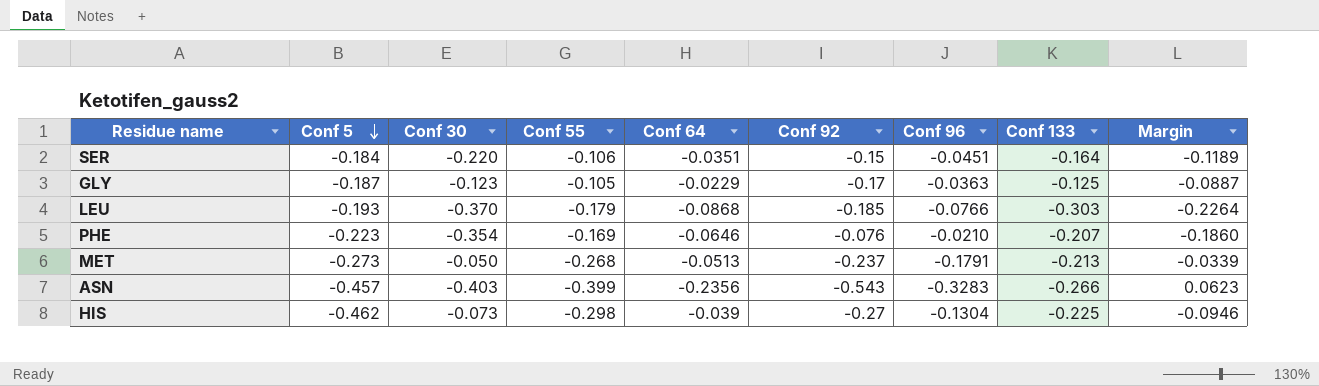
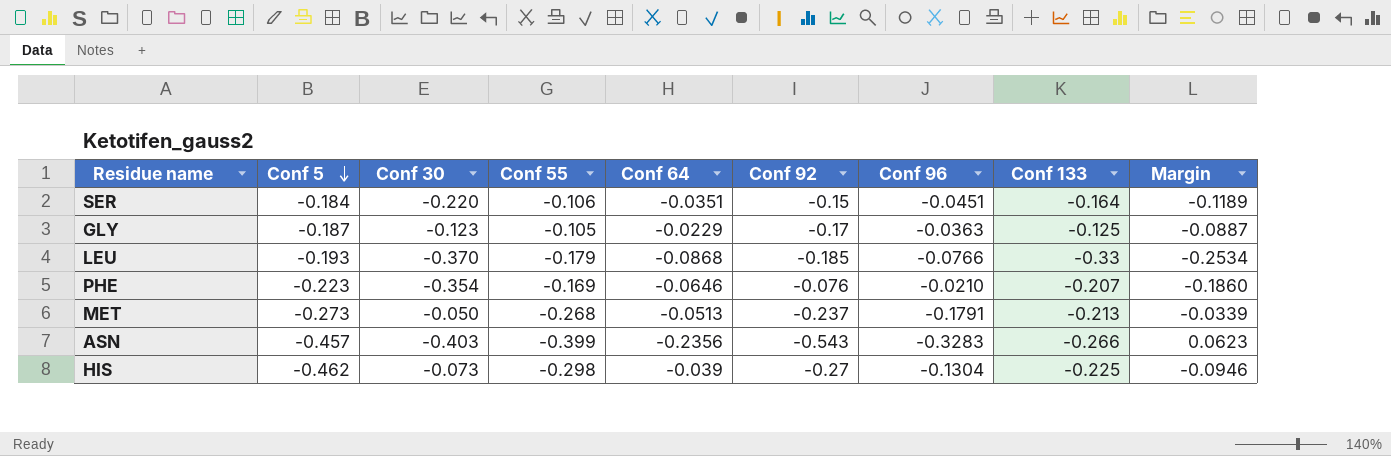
LEU | Conf 133: -0.303 -> -0.33
LEU | Margin: -0.2264 -> -0.2534

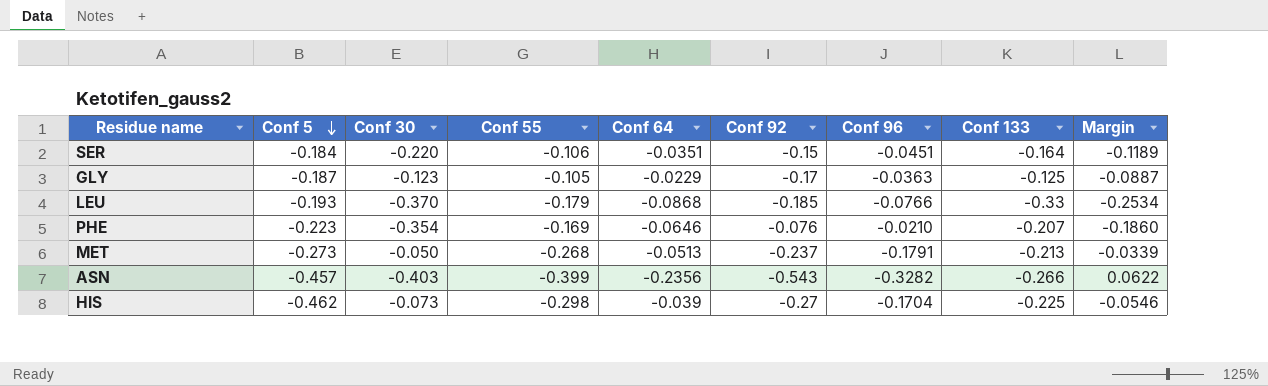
ASN | Conf 96: -0.3283 -> -0.3282
ASN | Margin: 0.0623 -> 0.0622
HIS | Conf 96: -0.1304 -> -0.1704
HIS | Margin: -0.0946 -> -0.0546

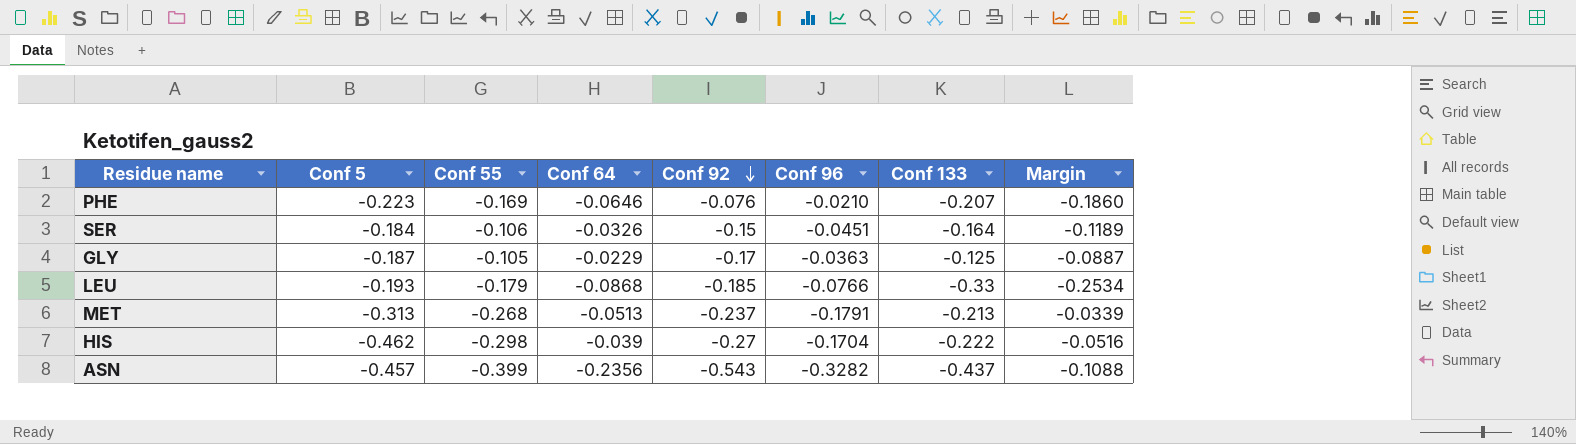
row order: Conf 5 descending -> Conf 92 descending
column Conf 30 | position: 3 -> none
SER | Conf 64: -0.0351 -> -0.0326
MET | Conf 5: -0.273 -> -0.313
HIS | Conf 133: -0.225 -> -0.222
HIS | Margin: -0.0546 -> -0.0516
ASN | Conf 133: -0.266 -> -0.437
ASN | Margin: 0.0622 -> -0.1088

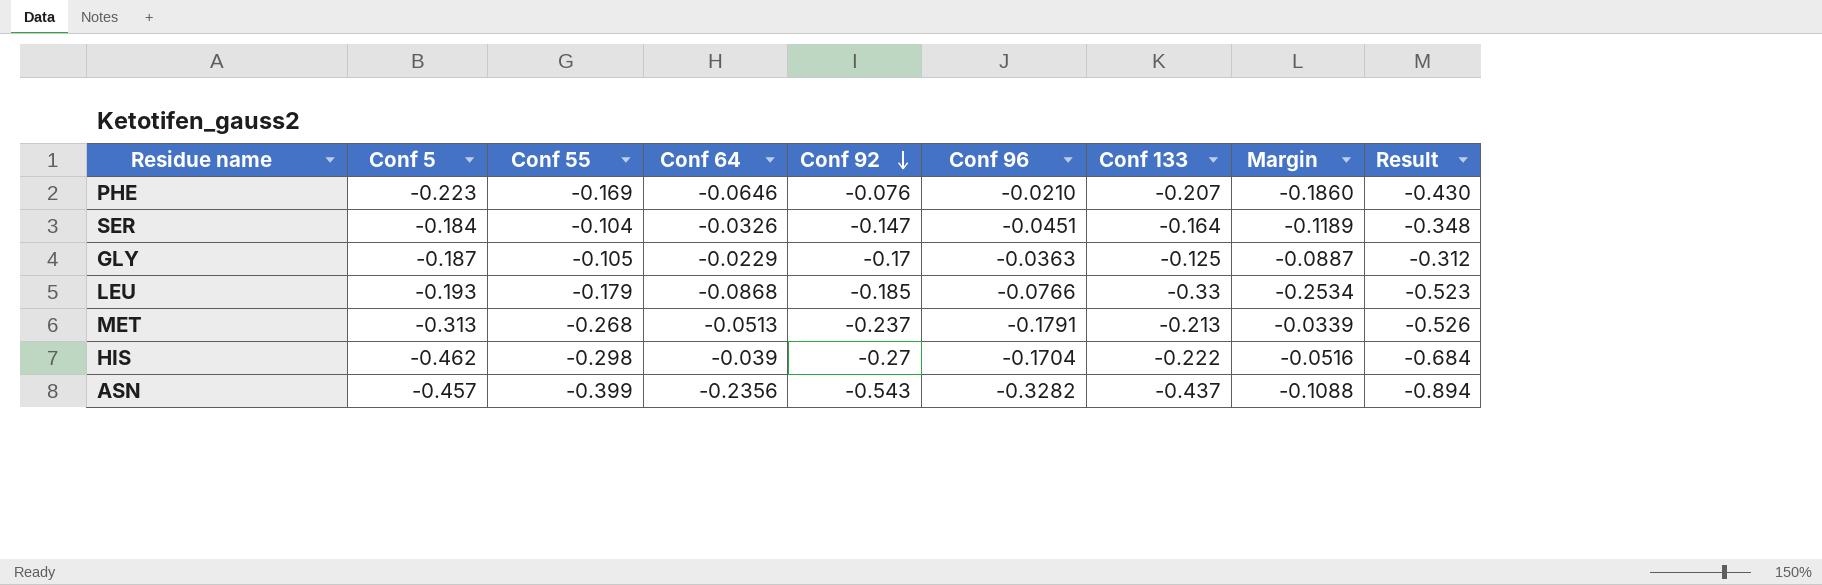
column Result | formula: none -> [Conf 5] + [Conf 133]
SER | Conf 55: -0.106 -> -0.104
SER | Conf 92: -0.15 -> -0.147

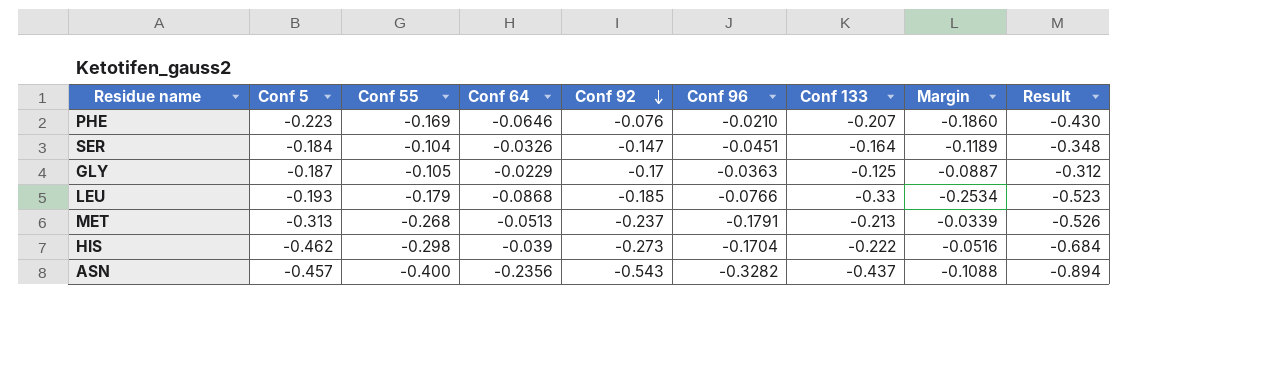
HIS | Conf 92: -0.27 -> -0.273
ASN | Conf 55: -0.399 -> -0.400

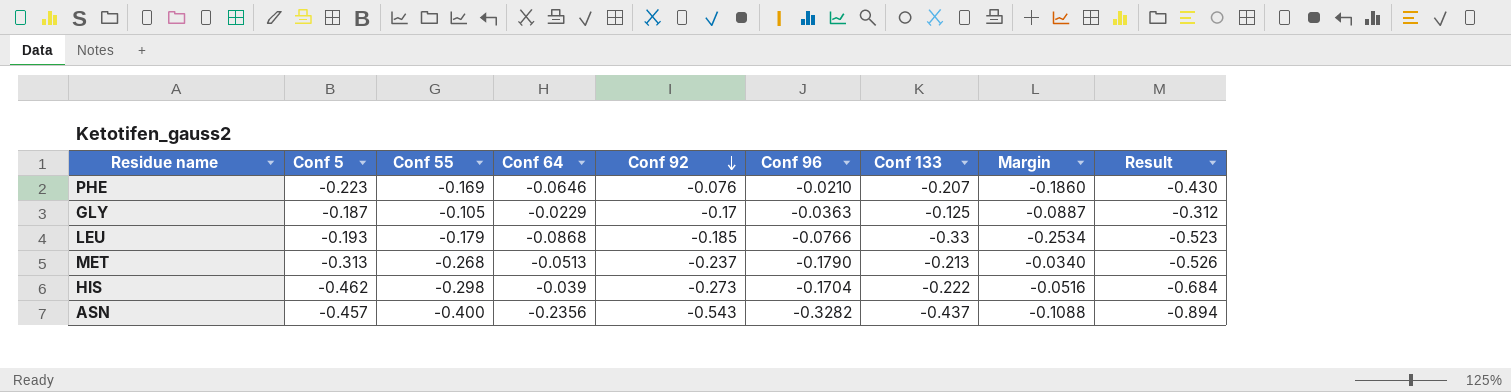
row SER: -0.184 | -0.104 | -0.0326 | -0.147 | -0.0451 | -0.164 | -0.1189 | -0.348 -> none
MET | Conf 96: -0.1791 -> -0.1790
MET | Margin: -0.0339 -> -0.0340

